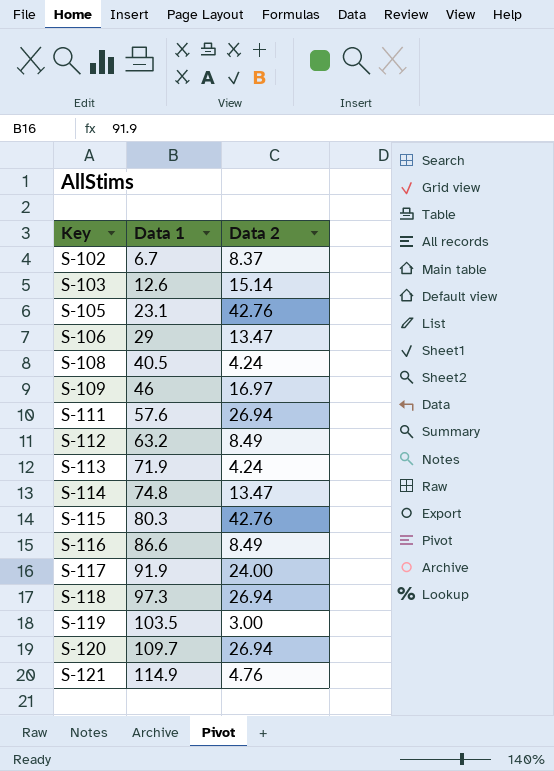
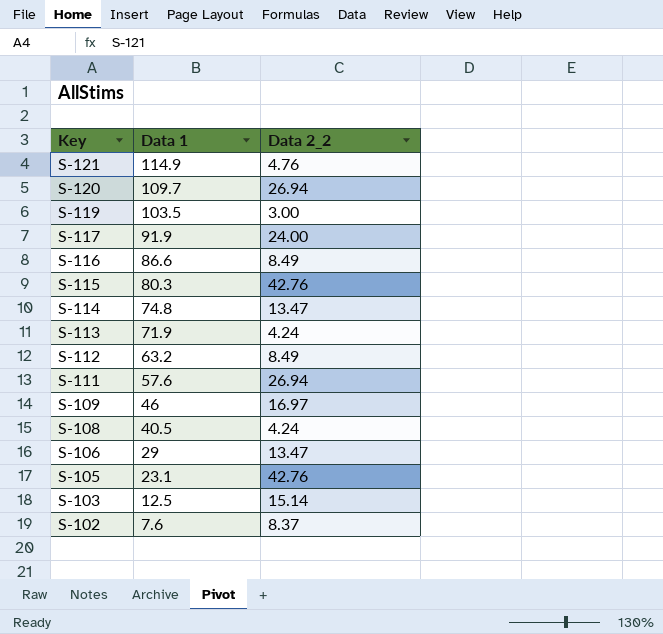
row order: Key ascending -> Key descending
column name: Data 2 -> Data 2_2
row S-118: 97.3 | 26.94 -> none
S-103 | Data 1: 12.6 -> 12.5
S-102 | Data 1: 6.7 -> 7.6

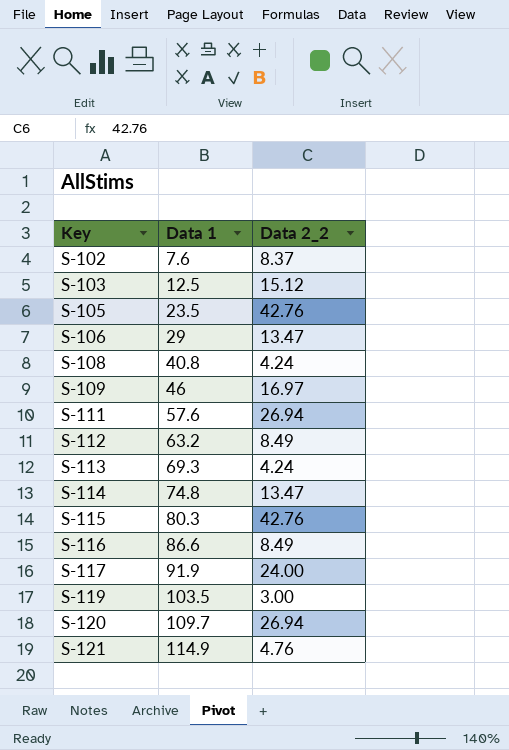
row order: Key descending -> Key ascending
S-103 | Data 2_2: 15.14 -> 15.12
S-105 | Data 1: 23.1 -> 23.5
S-108 | Data 1: 40.5 -> 40.8
S-113 | Data 1: 71.9 -> 69.3

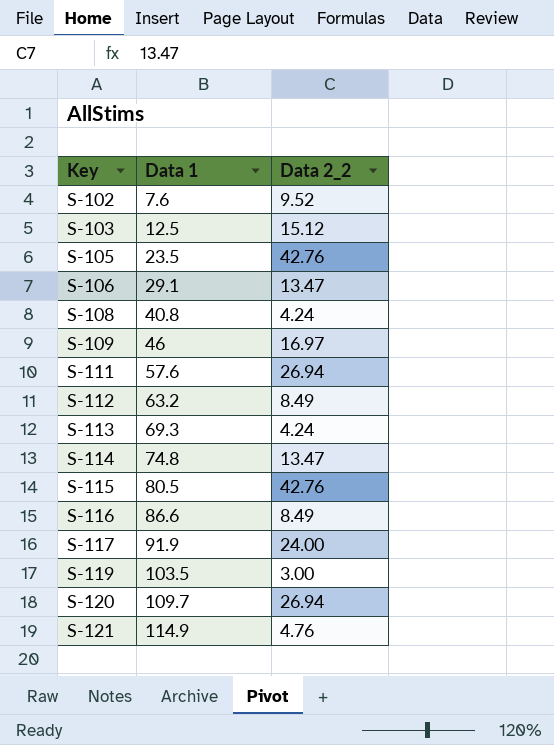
S-102 | Data 2_2: 8.37 -> 9.52
S-106 | Data 1: 29 -> 29.1
S-115 | Data 1: 80.3 -> 80.5

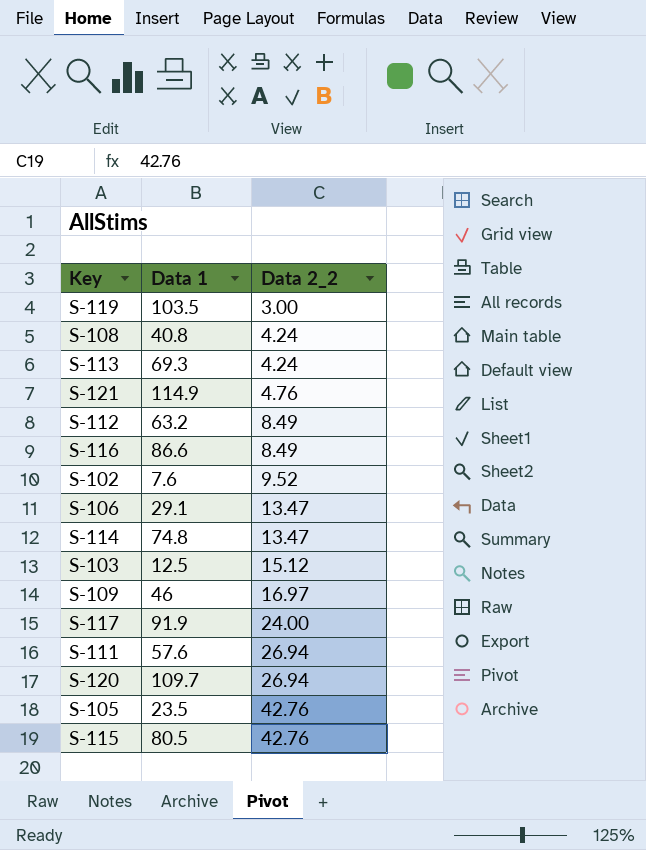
row order: Key ascending -> Data 2_2 ascending

